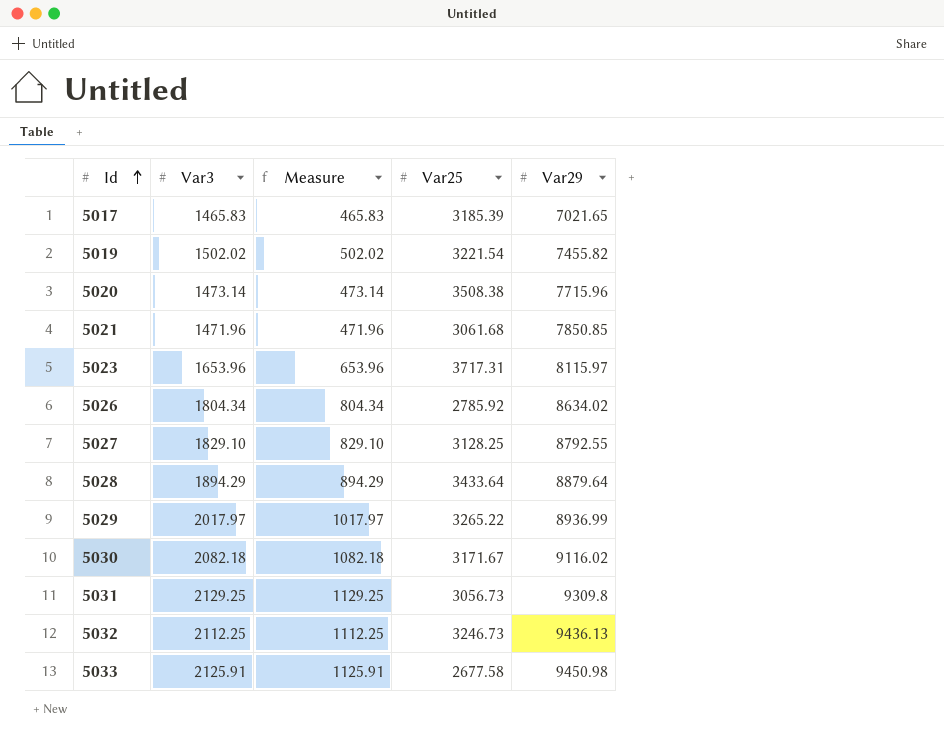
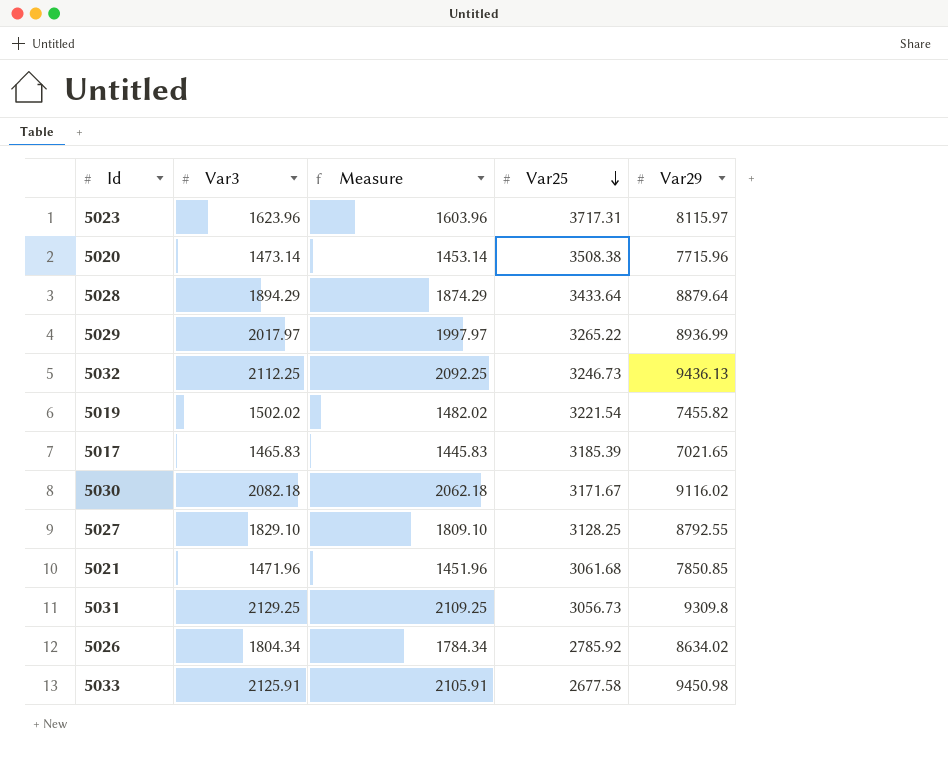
row order: Id ascending -> Var25 descending
column Measure | formula: [Var3] - 1000 -> [Var3] - 20
5023 | Var3: 1653.96 -> 1623.96

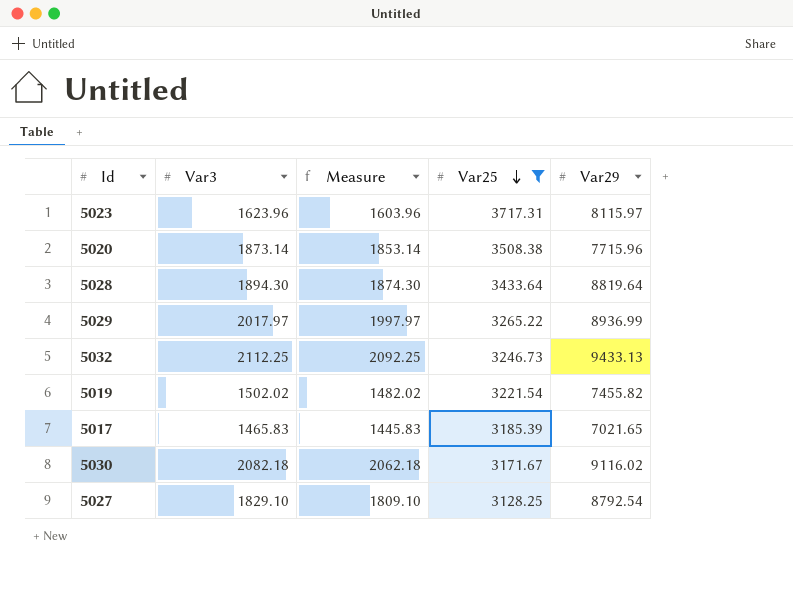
filter: none -> Var25 >= 3128.25
5020 | Var3: 1473.14 -> 1873.14
5020 | Measure: 1453.14 -> 1853.14
5028 | Var3: 1894.29 -> 1894.30
5028 | Measure: 1874.29 -> 1874.30
5028 | Var29: 8879.64 -> 8819.64
5032 | Var29: 9436.13 -> 9433.13
5027 | Var29: 8792.55 -> 8792.54

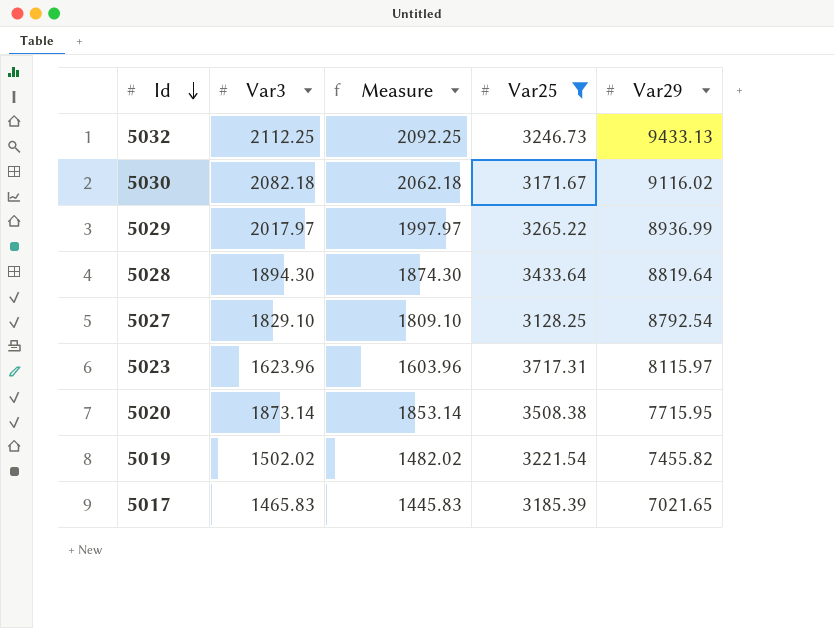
row order: Var25 descending -> Id descending
5020 | Var29: 7715.96 -> 7715.95

